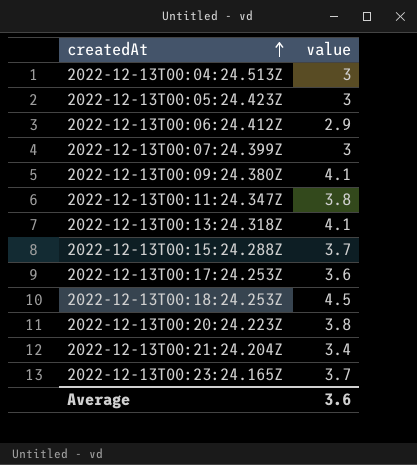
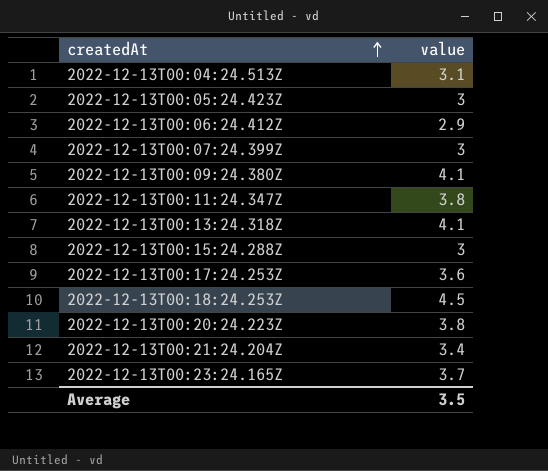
2022-12-13T00:04:24.513Z | value: 3 -> 3.1
2022-12-13T00:15:24.288Z | value: 3.7 -> 3
Average | value: 3.6 -> 3.5

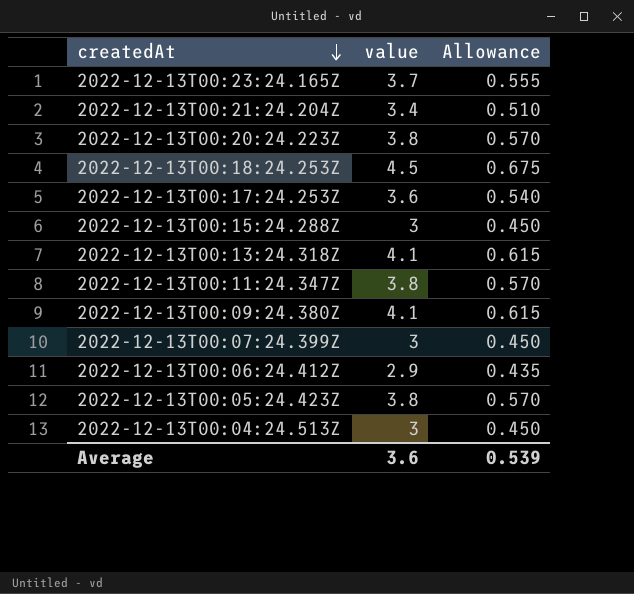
row order: createdAt ascending -> createdAt descending
column Allowance | formula: none -> [value] * 0.15
2022-12-13T00:05:24.423Z | value: 3 -> 3.8
2022-12-13T00:04:24.513Z | value: 3.1 -> 3
Average | value: 3.5 -> 3.6

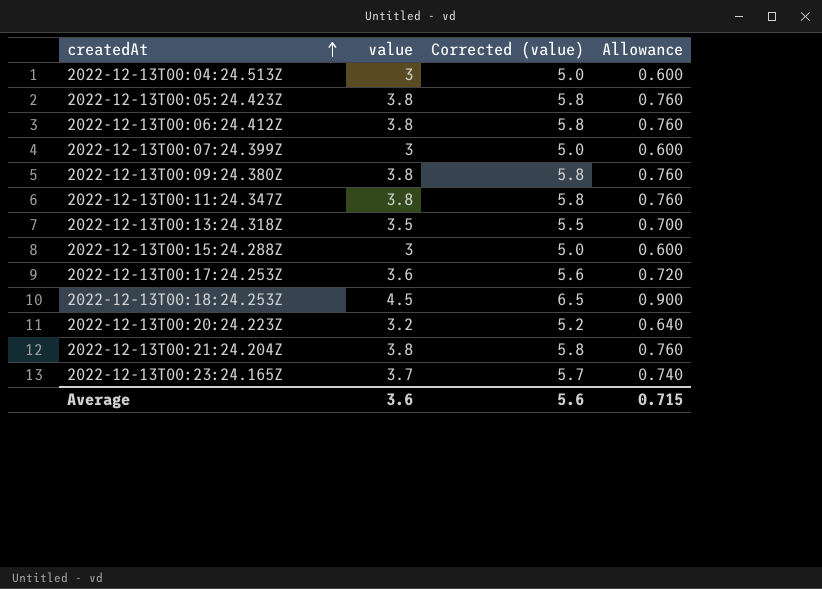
row order: createdAt descending -> createdAt ascending
column Corrected (value) | formula: none -> [value] + 2
column Allowance | formula: [value] * 0.15 -> [value] * 0.2
2022-12-13T00:06:24.412Z | value: 2.9 -> 3.8
2022-12-13T00:09:24.380Z | value: 4.1 -> 3.8
2022-12-13T00:13:24.318Z | value: 4.1 -> 3.5
2022-12-13T00:20:24.223Z | value: 3.8 -> 3.2
2022-12-13T00:21:24.204Z | value: 3.4 -> 3.8
Average | Allowance: 0.539 -> 0.715

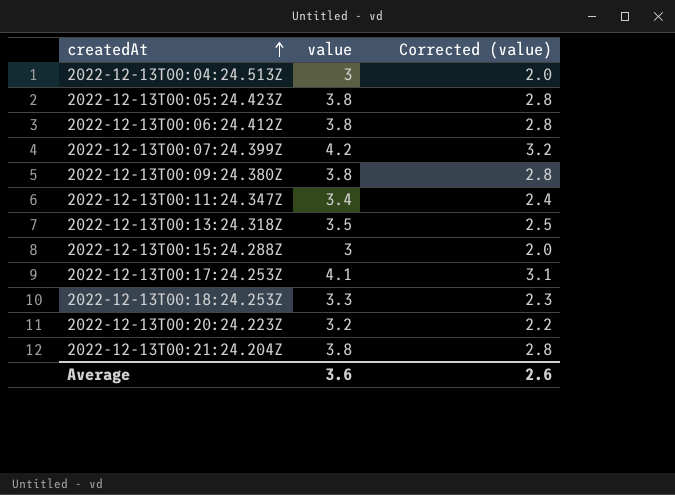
column Allowance | formula: [value] * 0.2 -> none
column Corrected (value) | formula: [value] + 2 -> [value] - 1
row 2022-12-13T00:23:24.165Z: 3.7 | 5.7 | 0.740 -> none
2022-12-13T00:07:24.399Z | value: 3 -> 4.2
2022-12-13T00:11:24.347Z | value: 3.8 -> 3.4
2022-12-13T00:17:24.253Z | value: 3.6 -> 4.1
2022-12-13T00:18:24.253Z | value: 4.5 -> 3.3
Average | Corrected (value): 5.6 -> 2.6

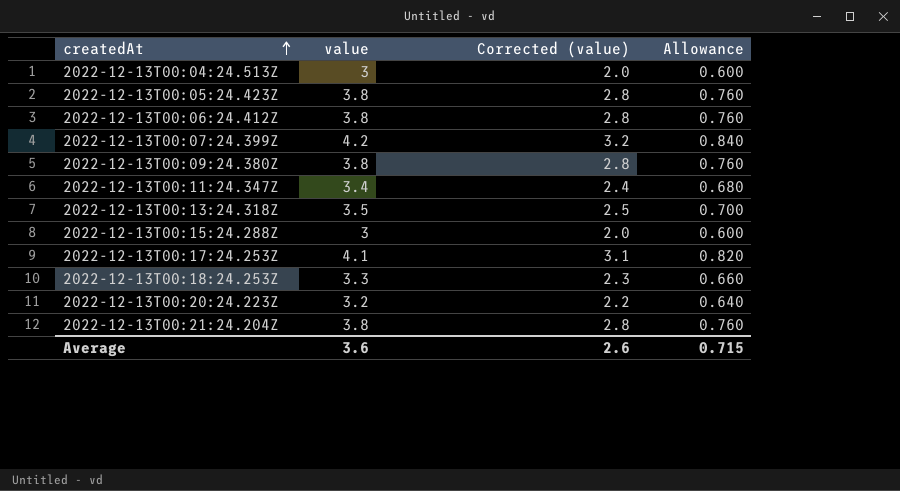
column Allowance | formula: none -> [value] * 0.2

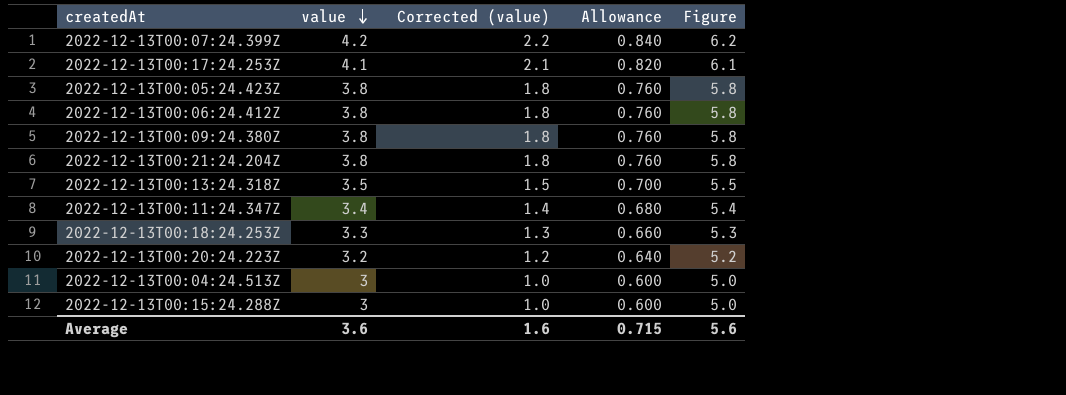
row order: createdAt ascending -> value descending
column Corrected (value) | formula: [value] - 1 -> [value] - 2
column Figure | formula: none -> [value] + 2
Average | Corrected (value): 2.6 -> 1.6

